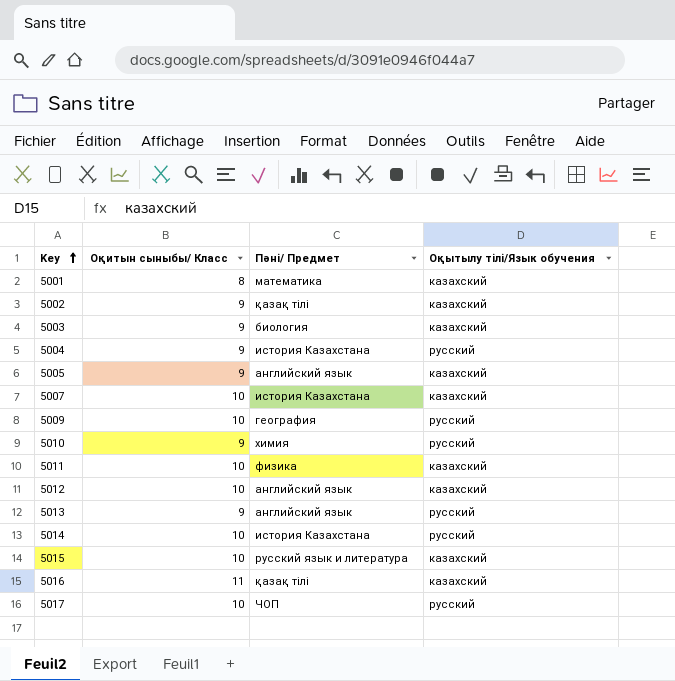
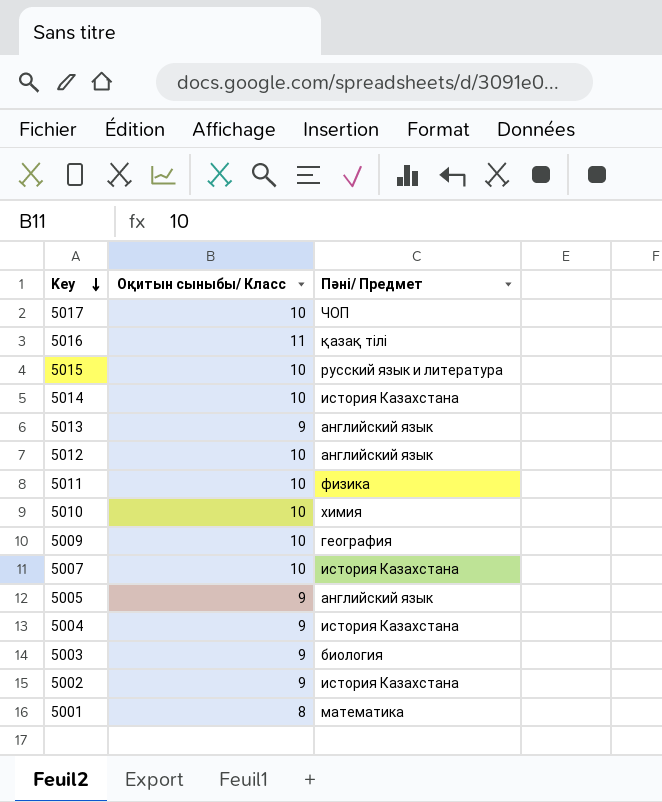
row order: Key ascending -> Key descending
column Оқытылу тілі/Язык обучения | position: 4 -> none
5010 | Оқитын сыныбы/ Класс: 9 -> 10
5002 | Пәні/ Предмет: қазақ тілі -> история Казахстана

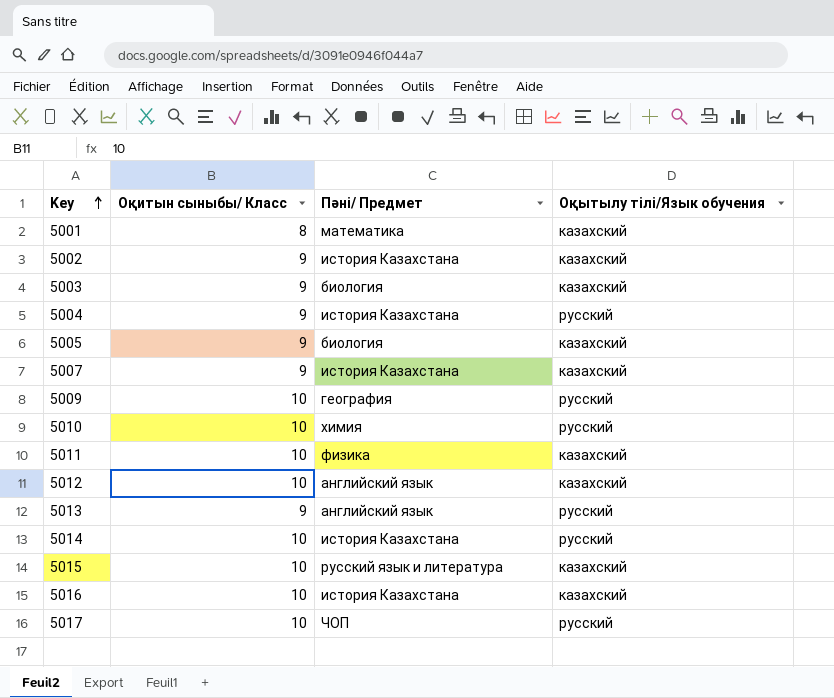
row order: Key descending -> Key ascending
column Оқытылу тілі/Язык обучения | position: none -> 4
5005 | Пәні/ Предмет: английский язык -> биология
5007 | Оқитын сыныбы/ Класс: 10 -> 9
5016 | Оқитын сыныбы/ Класс: 11 -> 10
5016 | Пәні/ Предмет: қазақ тілі -> история Казахстана

